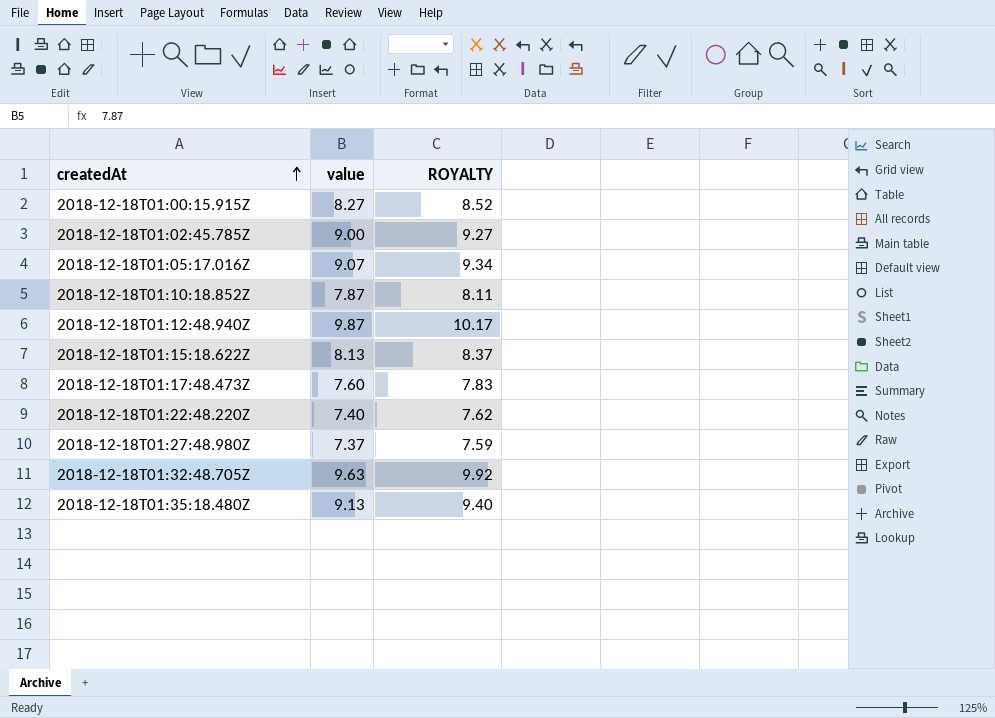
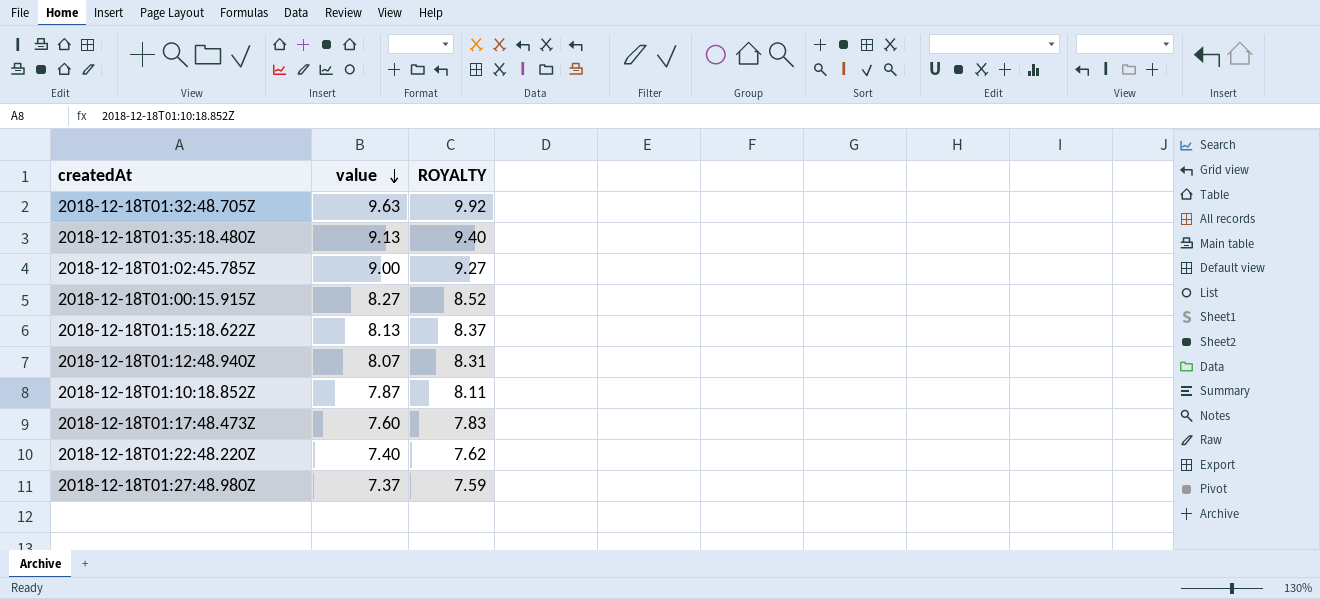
row order: createdAt ascending -> value descending
row 2018-12-18T01:05:17.016Z: 9.07 | 9.34 -> none
2018-12-18T01:12:48.940Z | value: 9.87 -> 8.07
2018-12-18T01:12:48.940Z | ROYALTY: 10.17 -> 8.31

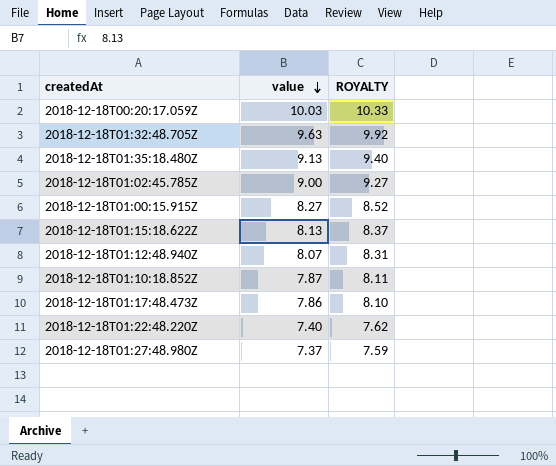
row 2018-12-18T00:20:17.059Z: none -> 10.03 | 10.33
2018-12-18T01:17:48.473Z | value: 7.60 -> 7.86
2018-12-18T01:17:48.473Z | ROYALTY: 7.83 -> 8.10

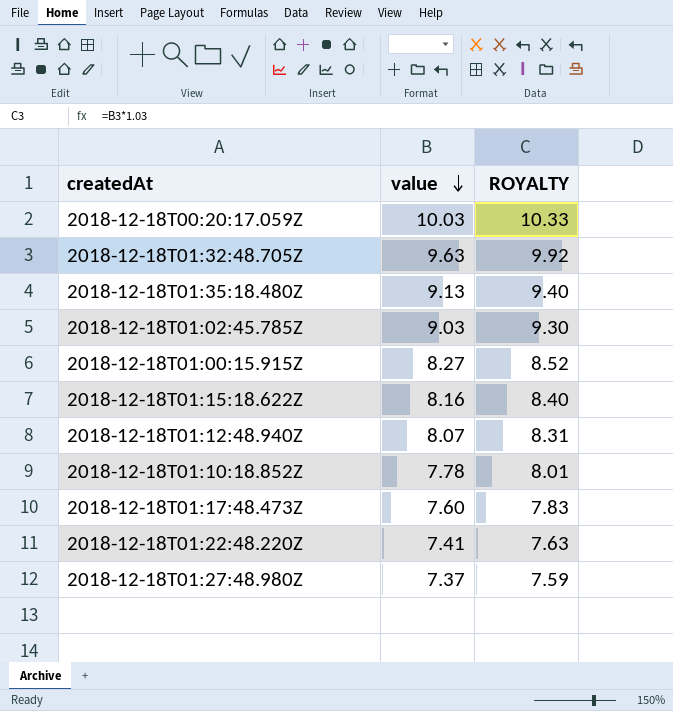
2018-12-18T01:02:45.785Z | value: 9.00 -> 9.03
2018-12-18T01:02:45.785Z | ROYALTY: 9.27 -> 9.30
2018-12-18T01:15:18.622Z | value: 8.13 -> 8.16
2018-12-18T01:15:18.622Z | ROYALTY: 8.37 -> 8.40
2018-12-18T01:10:18.852Z | value: 7.87 -> 7.78
2018-12-18T01:10:18.852Z | ROYALTY: 8.11 -> 8.01
2018-12-18T01:17:48.473Z | value: 7.86 -> 7.60
2018-12-18T01:17:48.473Z | ROYALTY: 8.10 -> 7.83
2018-12-18T01:22:48.220Z | value: 7.40 -> 7.41
2018-12-18T01:22:48.220Z | ROYALTY: 7.62 -> 7.63

